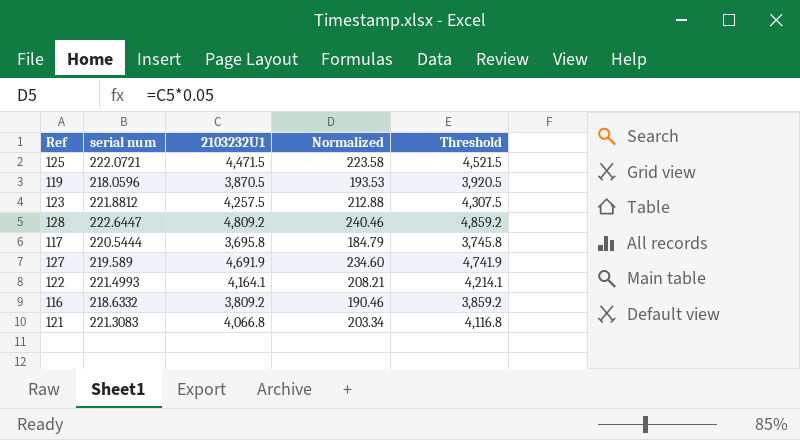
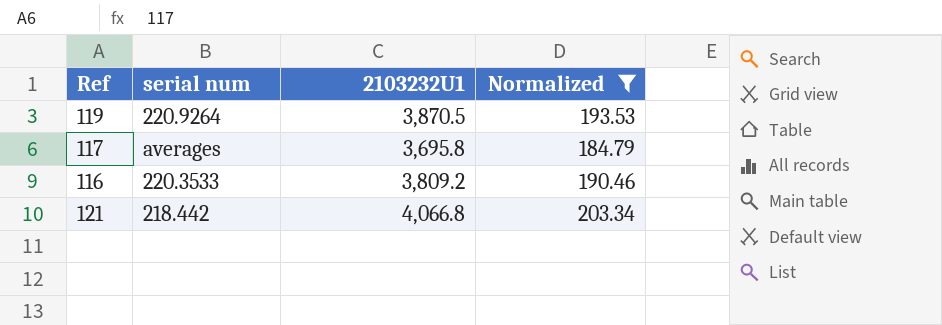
filter: none -> Normalized <= 203.34
column Threshold | formula: [2103232U1] + 50 -> none
119 | serial num: 218.0596 -> 220.9264
117 | serial num: 220.5444 -> averages
116 | serial num: 218.6332 -> 220.3533
121 | serial num: 221.3083 -> 218.442

